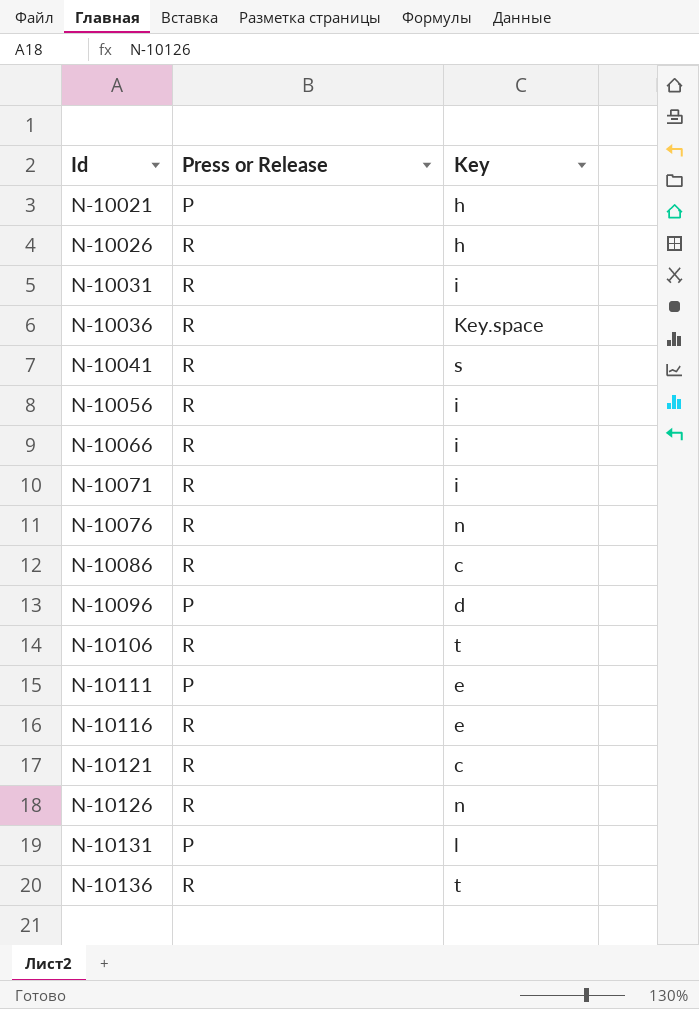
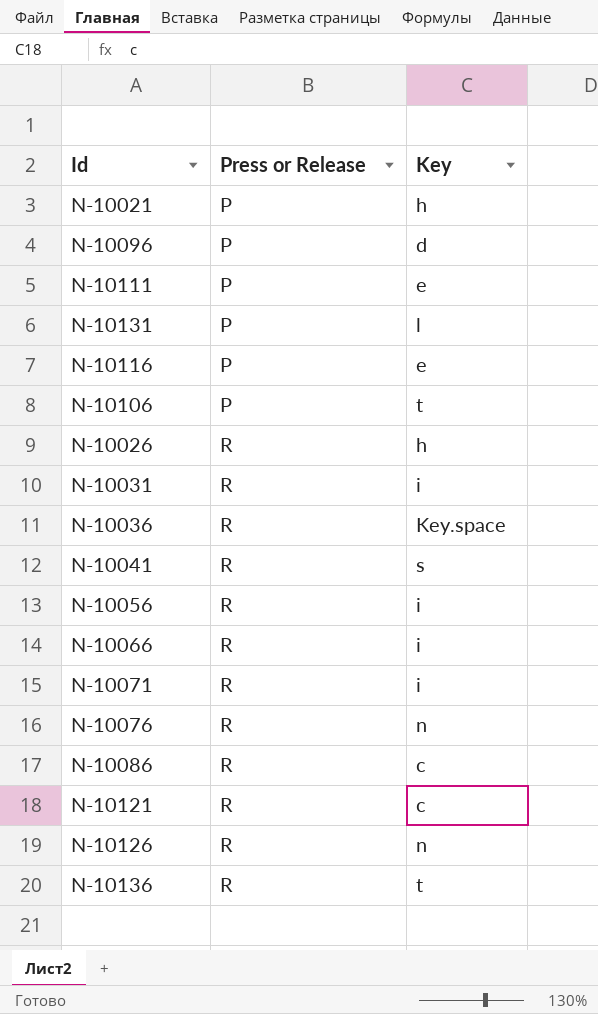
row order: Id ascending -> Press or Release ascending
N-10116 | Press or Release: R -> P
N-10106 | Press or Release: R -> P

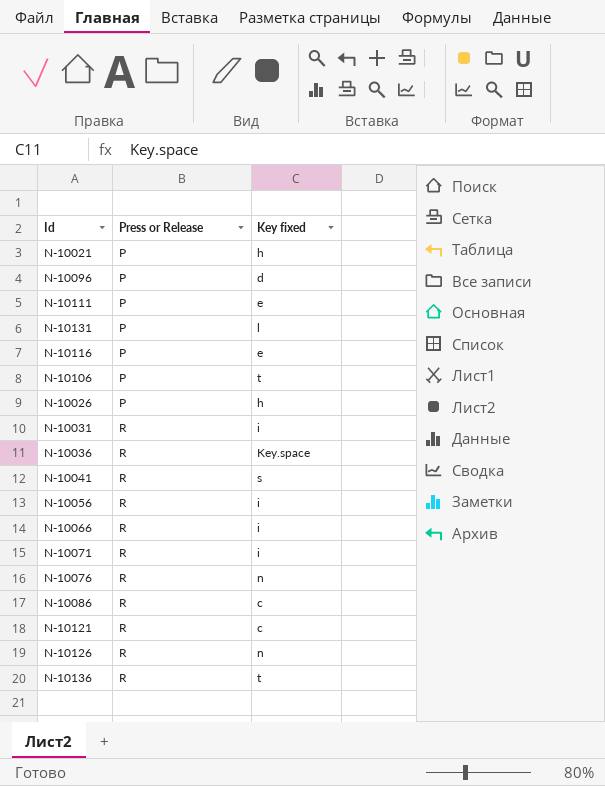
column name: Key -> Key fixed
N-10026 | Press or Release: R -> P

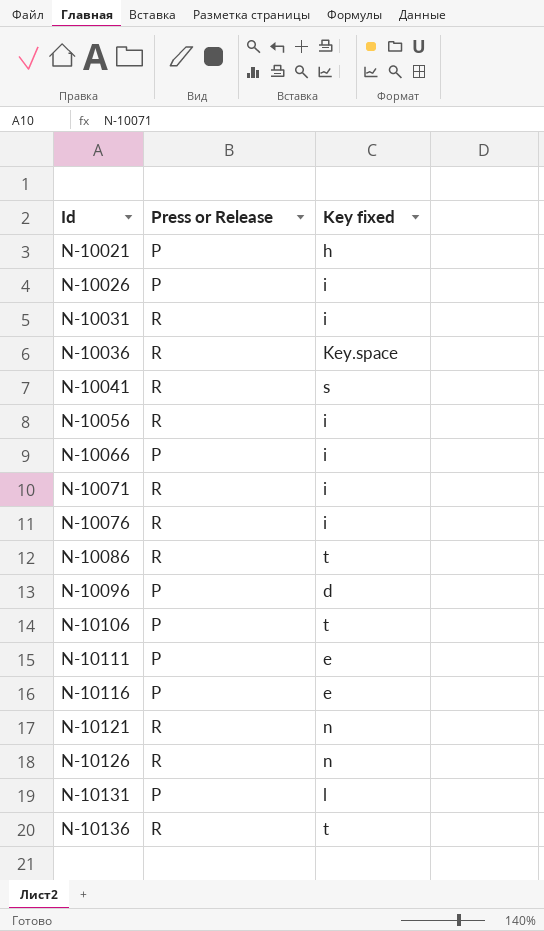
row order: Press or Release ascending -> Id ascending
N-10026 | Key fixed: h -> i
N-10066 | Press or Release: R -> P
N-10076 | Key fixed: n -> i
N-10086 | Key fixed: c -> t
N-10121 | Key fixed: c -> n

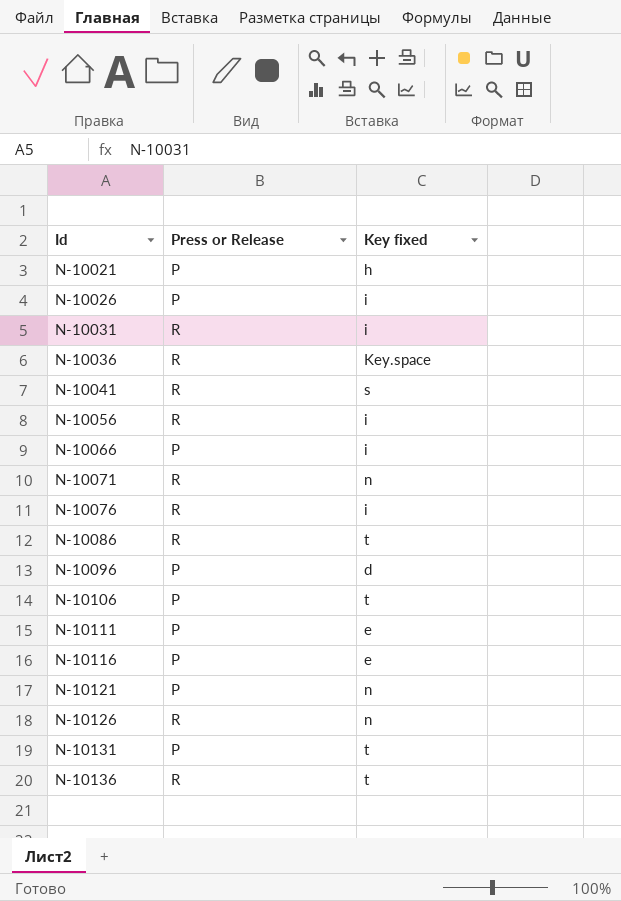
N-10071 | Key fixed: i -> n
N-10121 | Press or Release: R -> P
N-10131 | Key fixed: l -> t

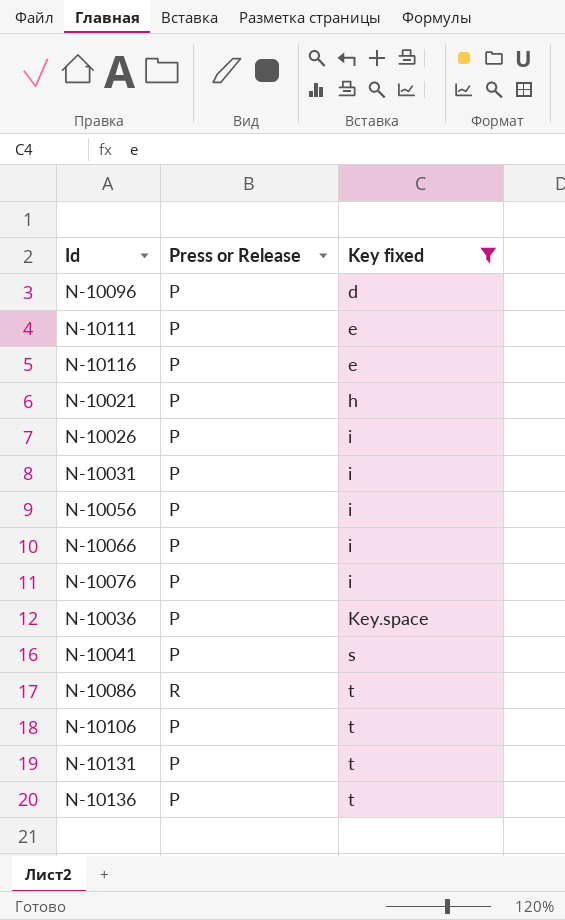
filter: none -> Key fixed != n
row order: Id ascending -> Key fixed ascending
N-10031 | Press or Release: R -> P
N-10056 | Press or Release: R -> P
N-10076 | Press or Release: R -> P
N-10036 | Press or Release: R -> P
N-10041 | Press or Release: R -> P
N-10136 | Press or Release: R -> P

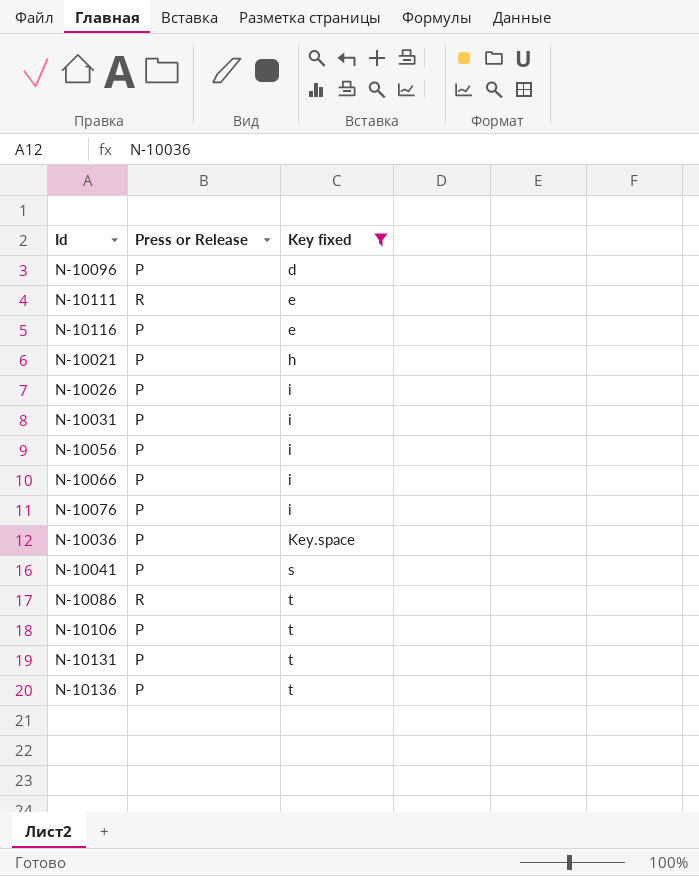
N-10111 | Press or Release: P -> R

